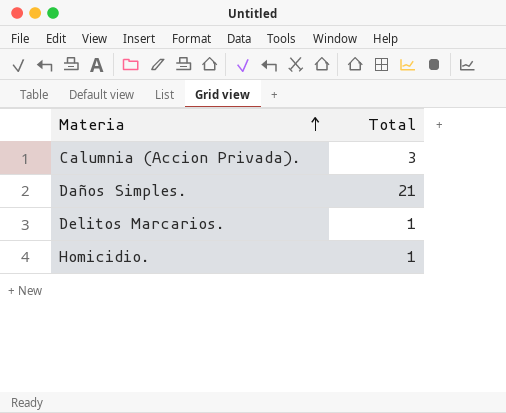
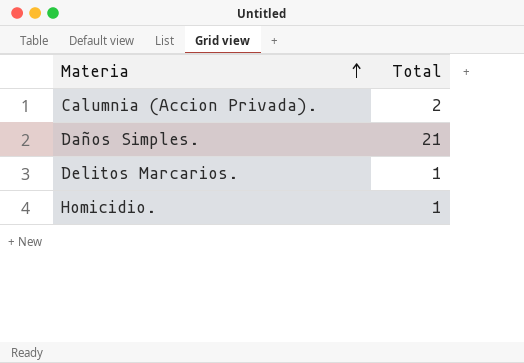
Calumnia (Accion Privada). | Total: 3 -> 2

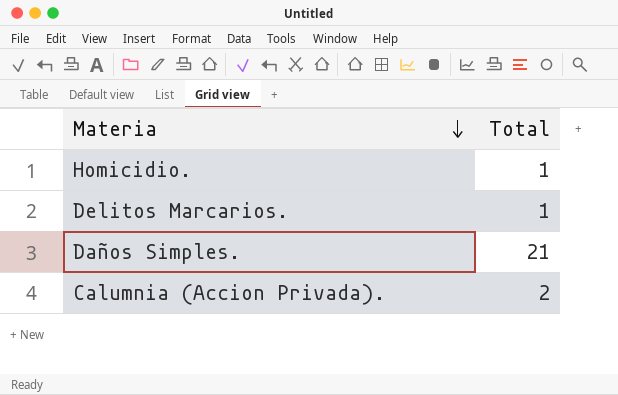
row order: Materia ascending -> Materia descending

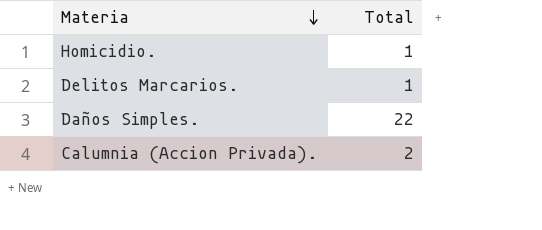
Daños Simples. | Total: 21 -> 22

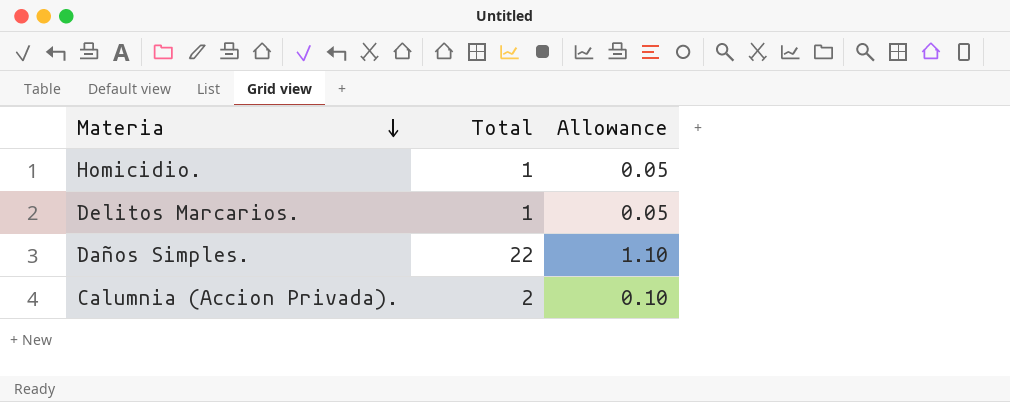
column Allowance | formula: none -> [Total] * 0.05

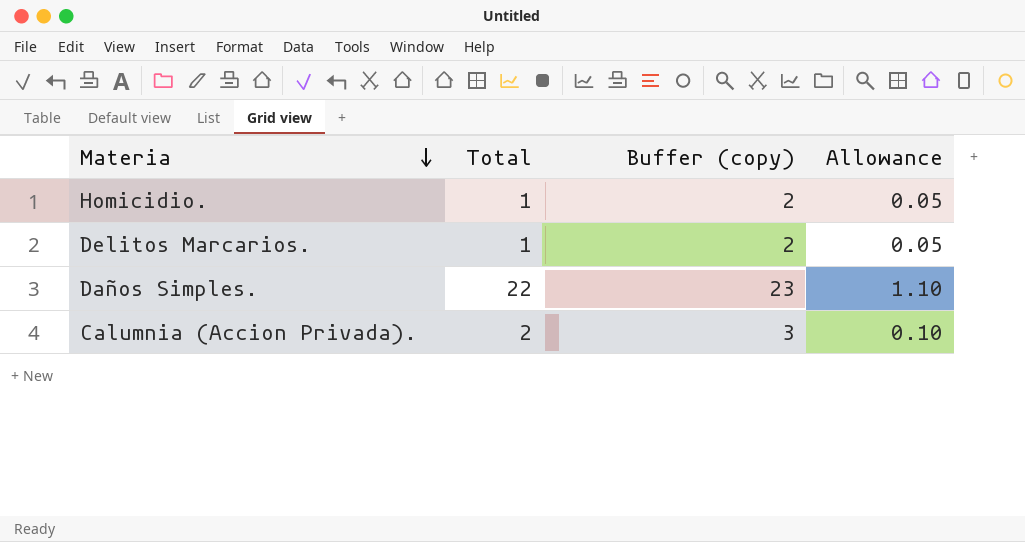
column Buffer (copy) | formula: none -> [Total] + 1

